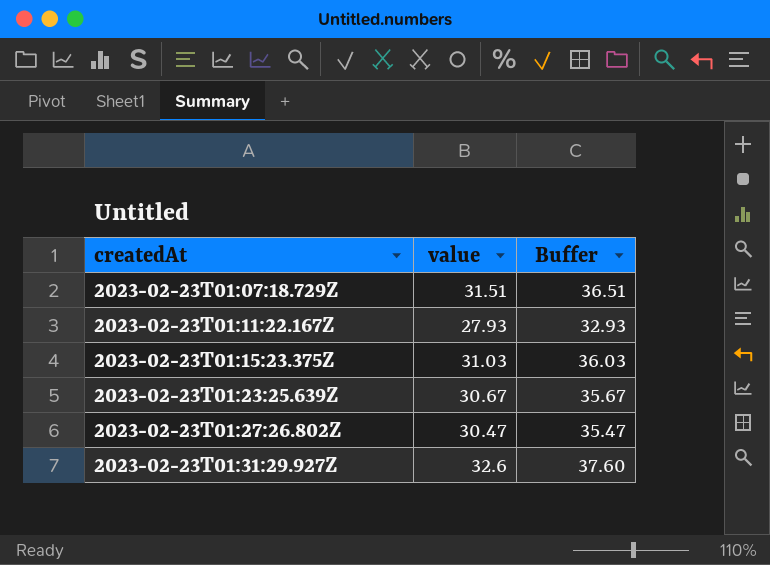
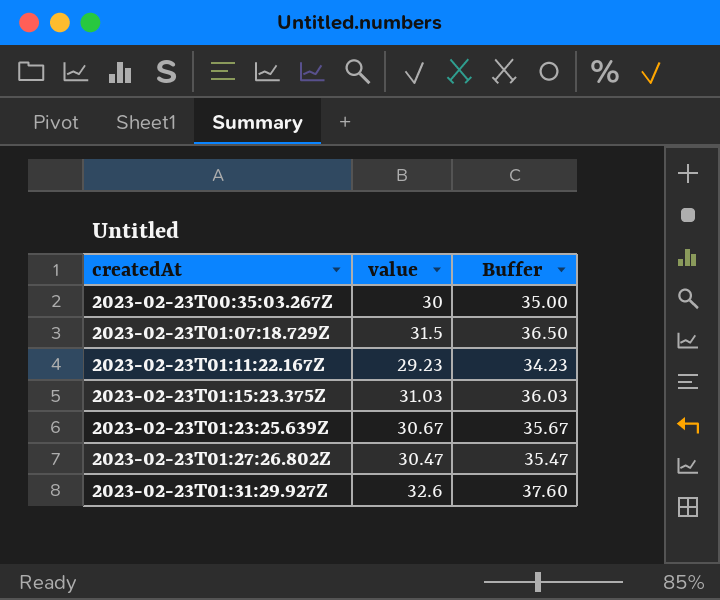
row 2023-02-23T00:35:03.267Z: none -> 30 | 35.00
2023-02-23T01:07:18.729Z | value: 31.51 -> 31.5
2023-02-23T01:07:18.729Z | Buffer: 36.51 -> 36.50
2023-02-23T01:11:22.167Z | value: 27.93 -> 29.23
2023-02-23T01:11:22.167Z | Buffer: 32.93 -> 34.23

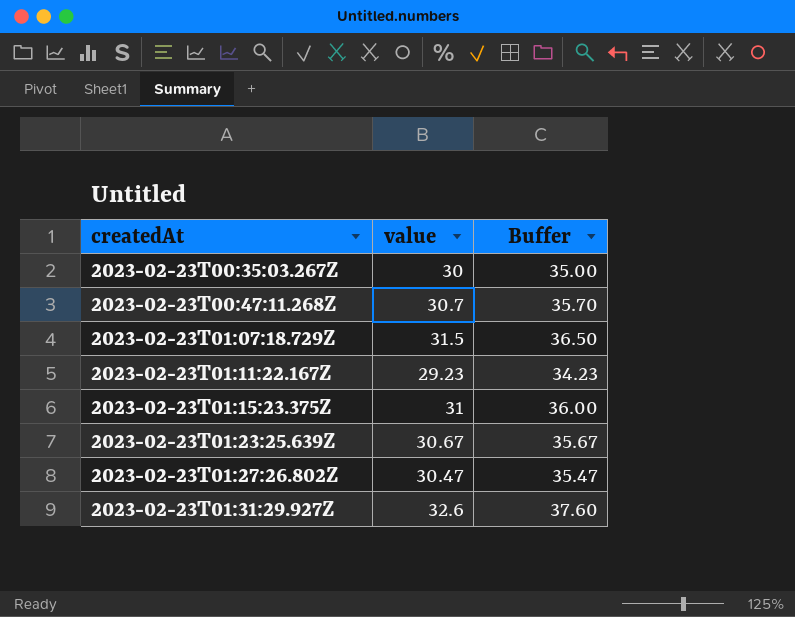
row 2023-02-23T00:47:11.268Z: none -> 30.7 | 35.70
2023-02-23T01:15:23.375Z | value: 31.03 -> 31
2023-02-23T01:15:23.375Z | Buffer: 36.03 -> 36.00

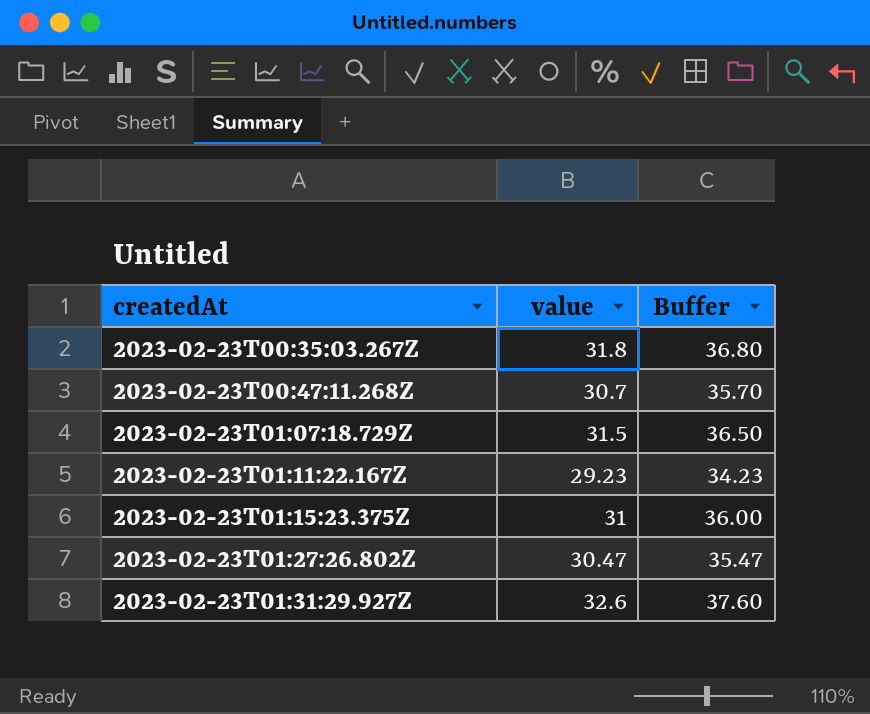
row 2023-02-23T01:23:25.639Z: 30.67 | 35.67 -> none
2023-02-23T00:35:03.267Z | value: 30 -> 31.8
2023-02-23T00:35:03.267Z | Buffer: 35.00 -> 36.80

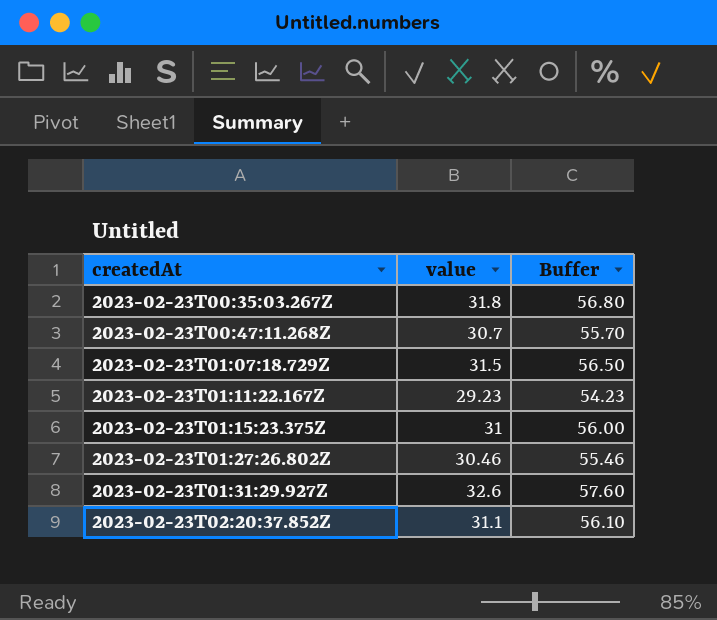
column Buffer | formula: [value] + 5 -> [value] + 25
2023-02-23T01:27:26.802Z | value: 30.47 -> 30.46
row 2023-02-23T02:20:37.852Z: none -> 31.1 | 56.10

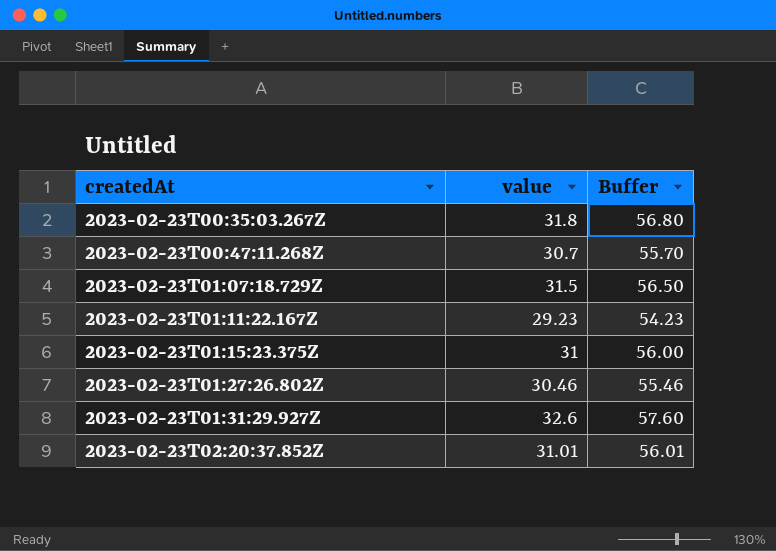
2023-02-23T02:20:37.852Z | value: 31.1 -> 31.01
2023-02-23T02:20:37.852Z | Buffer: 56.10 -> 56.01

